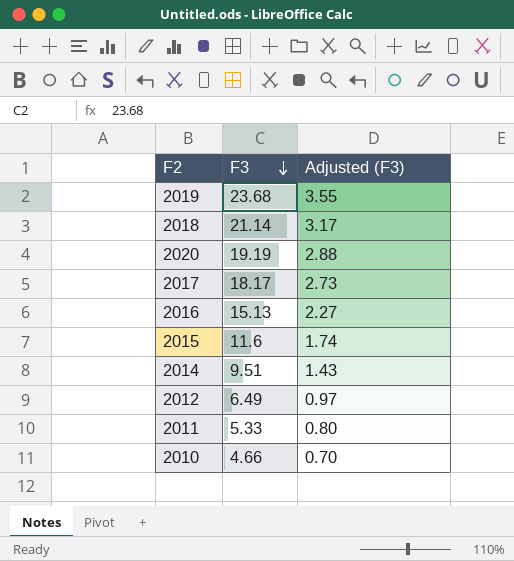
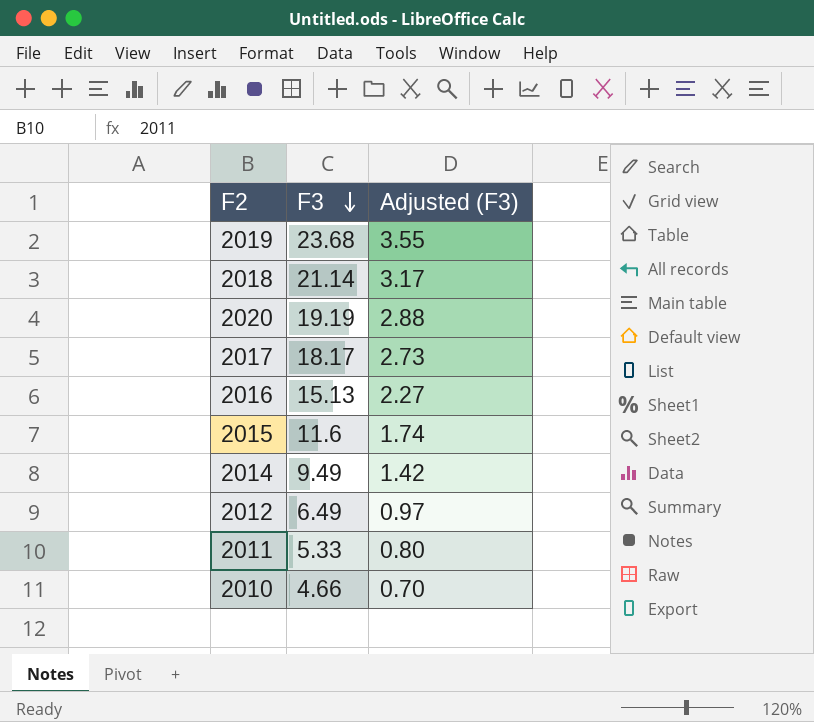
2014 | F3: 9.51 -> 9.49
2014 | Adjusted (F3): 1.43 -> 1.42

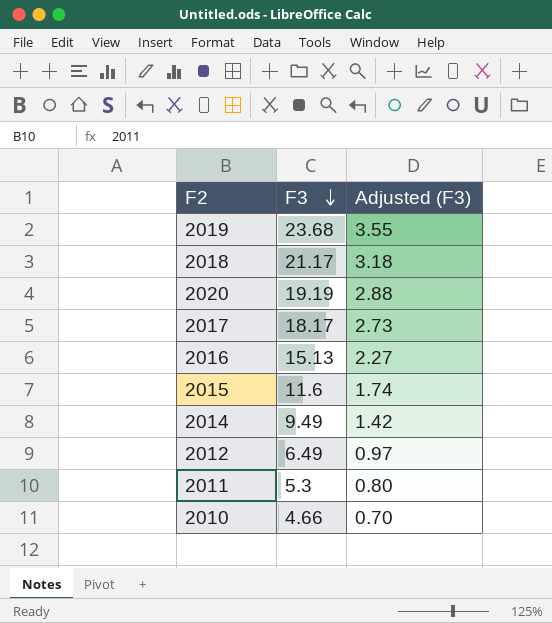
2018 | F3: 21.14 -> 21.17
2018 | Adjusted (F3): 3.17 -> 3.18
2011 | F3: 5.33 -> 5.3

